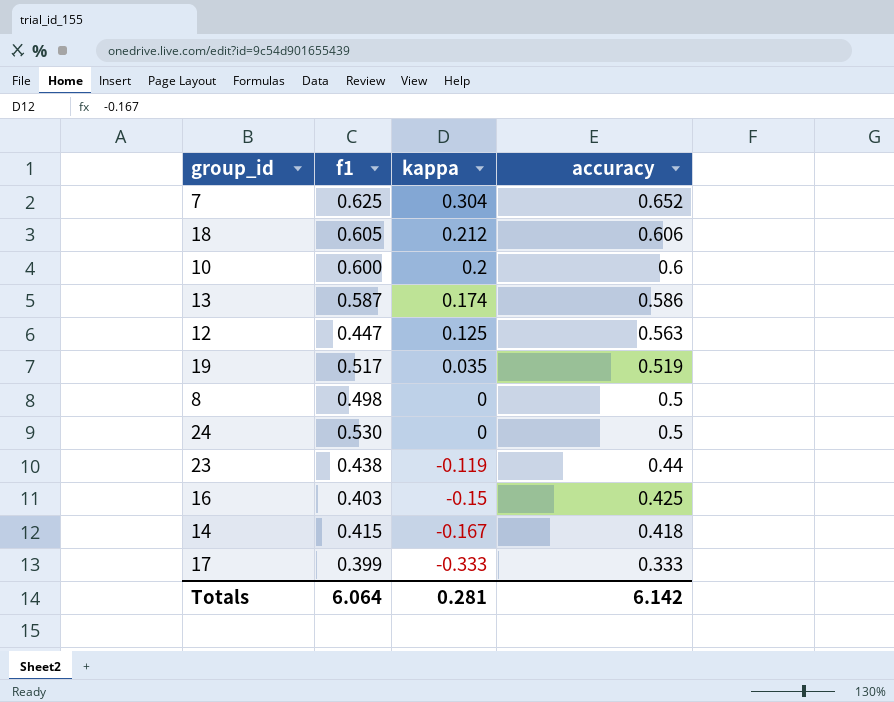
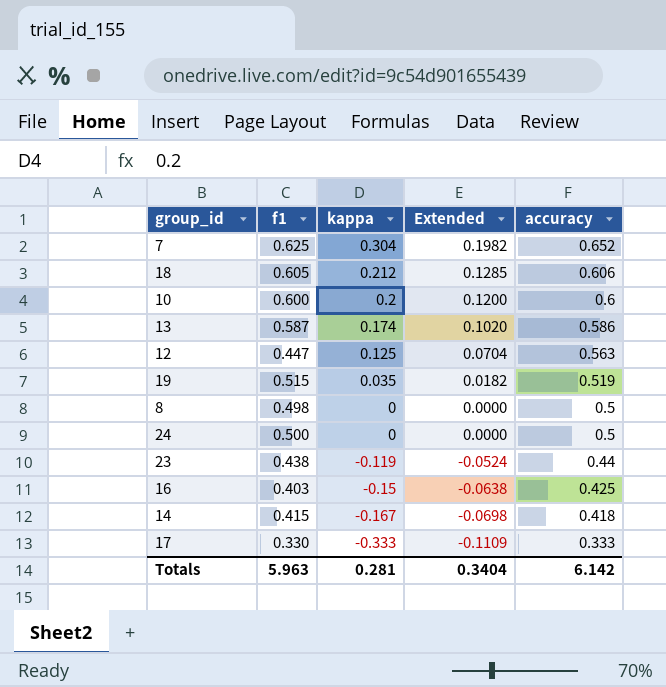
column Extended | formula: none -> [kappa] * [accuracy]
19 | f1: 0.517 -> 0.515
24 | f1: 0.530 -> 0.500
17 | f1: 0.399 -> 0.330
Totals | f1: 6.064 -> 5.963

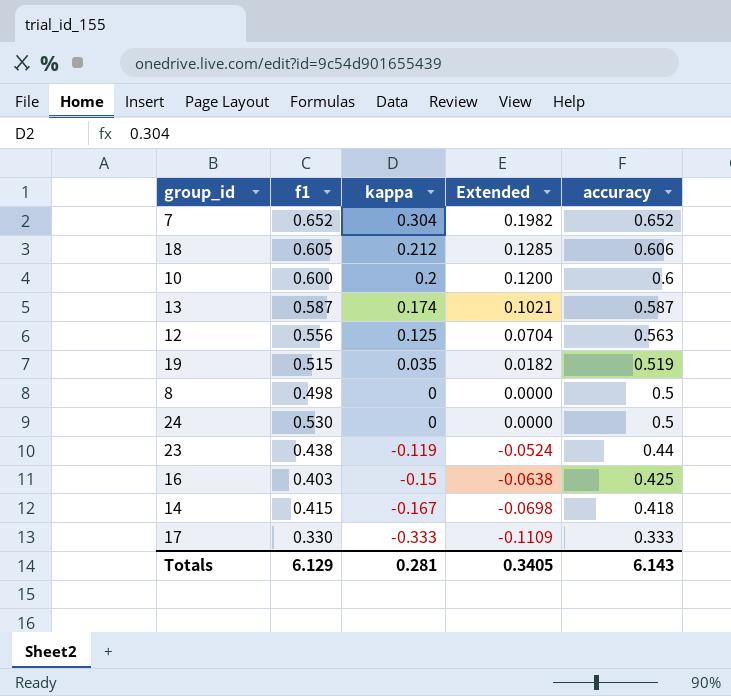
7 | f1: 0.625 -> 0.652
13 | Extended: 0.1020 -> 0.1021
13 | accuracy: 0.586 -> 0.587
12 | f1: 0.447 -> 0.556
24 | f1: 0.500 -> 0.530
Totals | f1: 5.963 -> 6.129
Totals | Extended: 0.3404 -> 0.3405
Totals | accuracy: 6.142 -> 6.143

